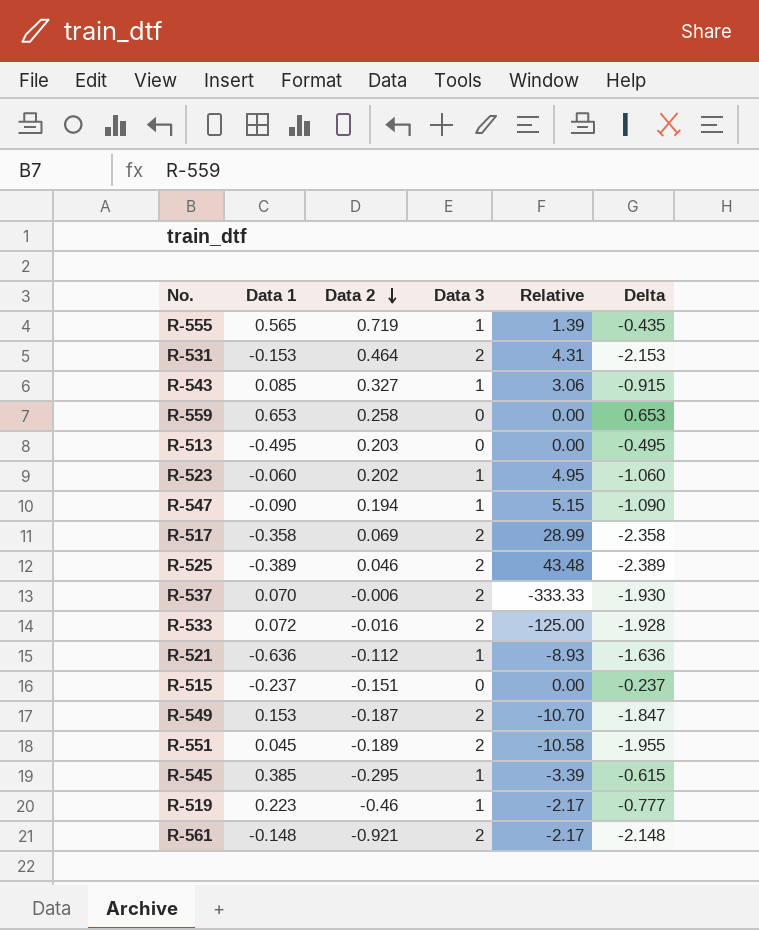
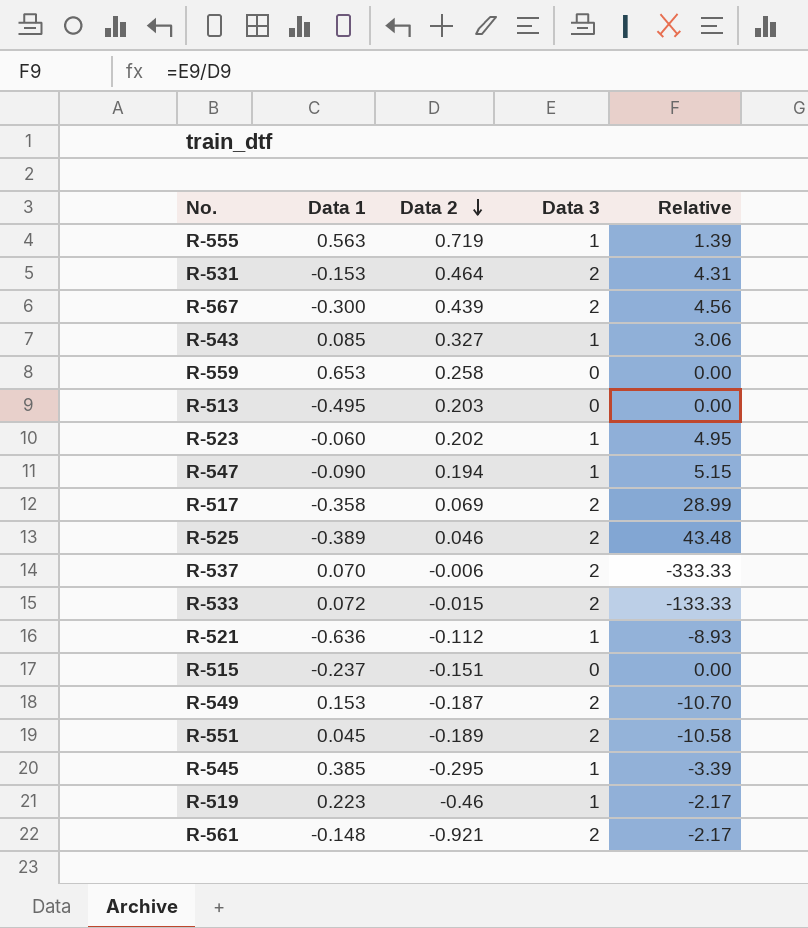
column Delta | formula: [Data 1] - [Data 3] -> none
R-555 | Data 1: 0.565 -> 0.563
row R-567: none -> -0.300 | 0.439 | 2 | 4.56
R-533 | Data 2: -0.016 -> -0.015
R-533 | Relative: -125.00 -> -133.33

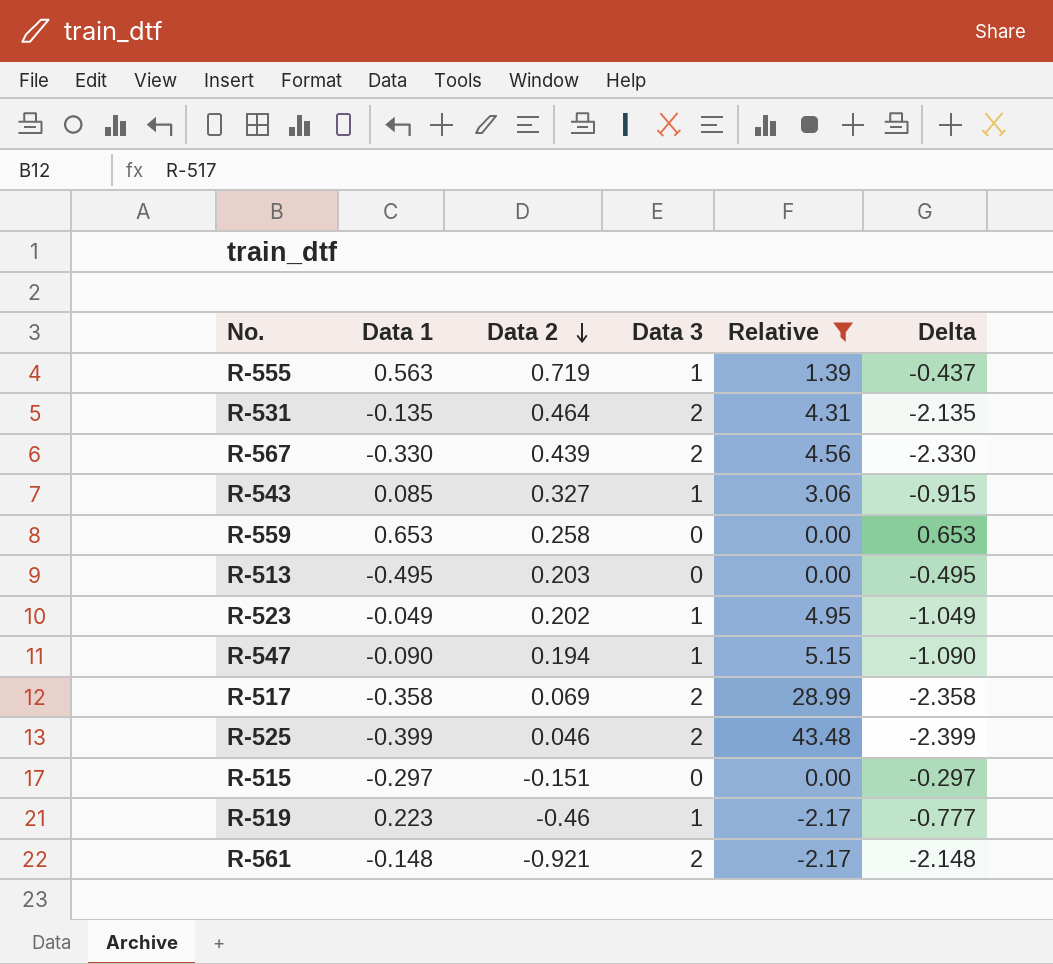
filter: none -> Relative >= -2.17
column Delta | formula: none -> [Data 1] - [Data 3]
R-531 | Data 1: -0.153 -> -0.135
R-567 | Data 1: -0.300 -> -0.330
R-523 | Data 1: -0.060 -> -0.049
R-525 | Data 1: -0.389 -> -0.399
R-515 | Data 1: -0.237 -> -0.297

